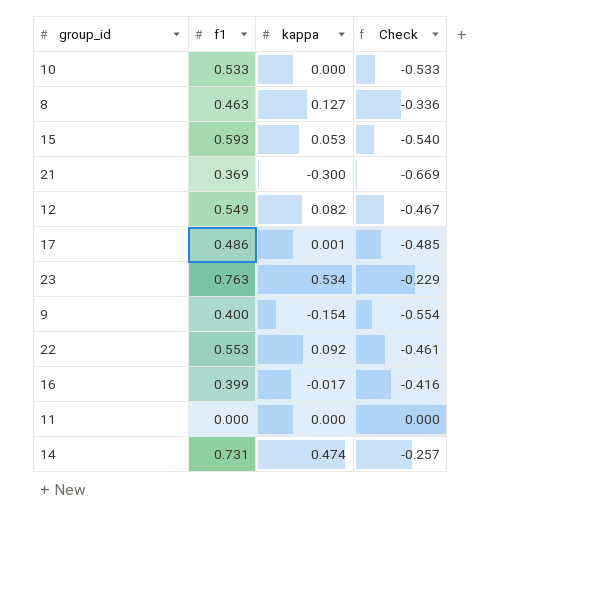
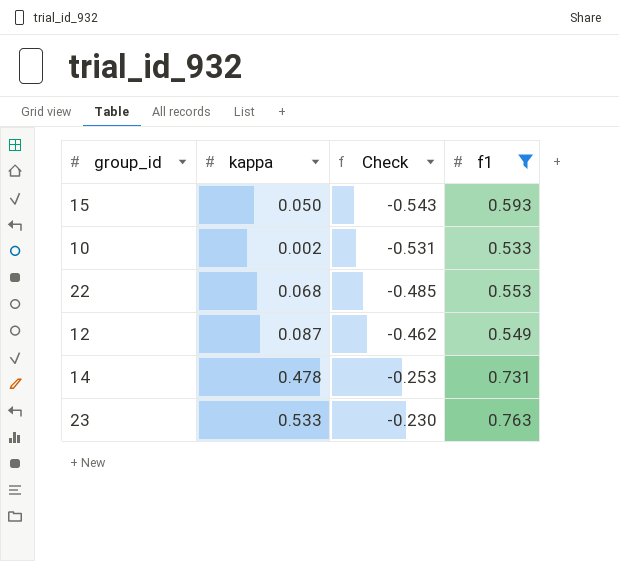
filter: none -> f1 >= 0.533
row order: none -> Check ascending
column f1 | position: 2 -> 4
15 | kappa: 0.053 -> 0.050
15 | Check: -0.540 -> -0.543
10 | kappa: 0.000 -> 0.002
10 | Check: -0.533 -> -0.531
22 | kappa: 0.092 -> 0.068
22 | Check: -0.461 -> -0.485
12 | kappa: 0.082 -> 0.087
12 | Check: -0.467 -> -0.462
14 | kappa: 0.474 -> 0.478
14 | Check: -0.257 -> -0.253
23 | kappa: 0.534 -> 0.533
23 | Check: -0.229 -> -0.230

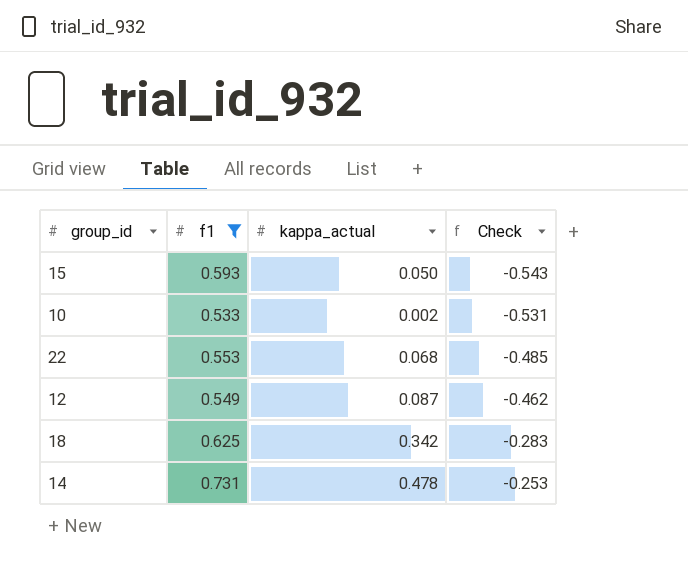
column f1 | position: 4 -> 2
column name: kappa -> kappa_actual
row 23: 0.533 | -0.230 | 0.763 -> none
row 18: none -> 0.625 | 0.342 | -0.283

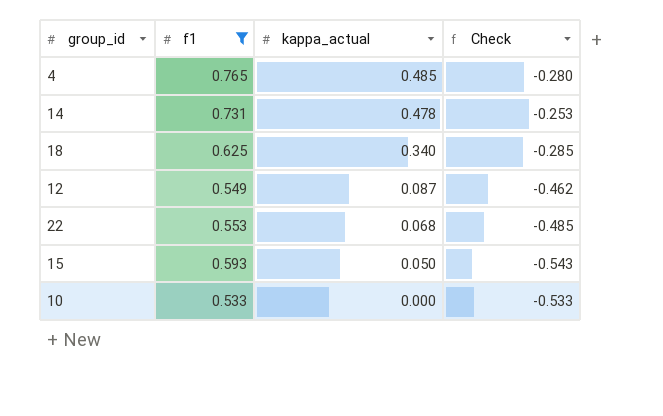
row order: Check ascending -> kappa_actual descending
row 4: none -> 0.765 | 0.485 | -0.280
18 | kappa_actual: 0.342 -> 0.340
18 | Check: -0.283 -> -0.285
10 | kappa_actual: 0.002 -> 0.000
10 | Check: -0.531 -> -0.533

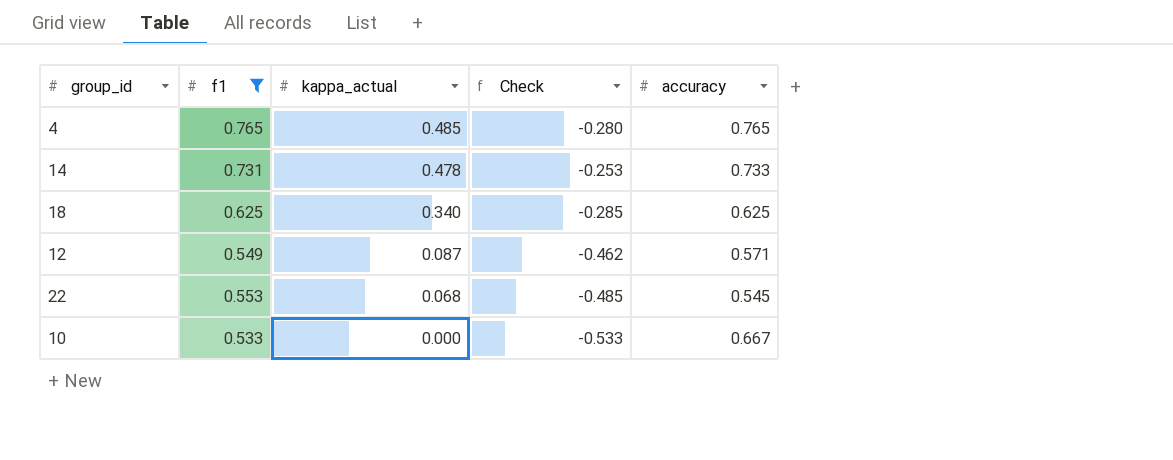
column accuracy | position: none -> 5
row 15: 0.593 | 0.050 | -0.543 -> none

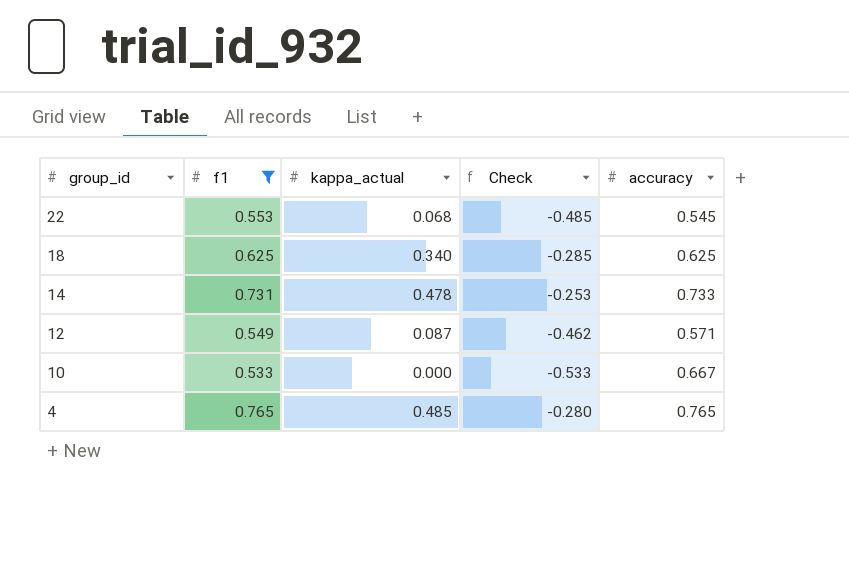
row order: kappa_actual descending -> group_id descending

